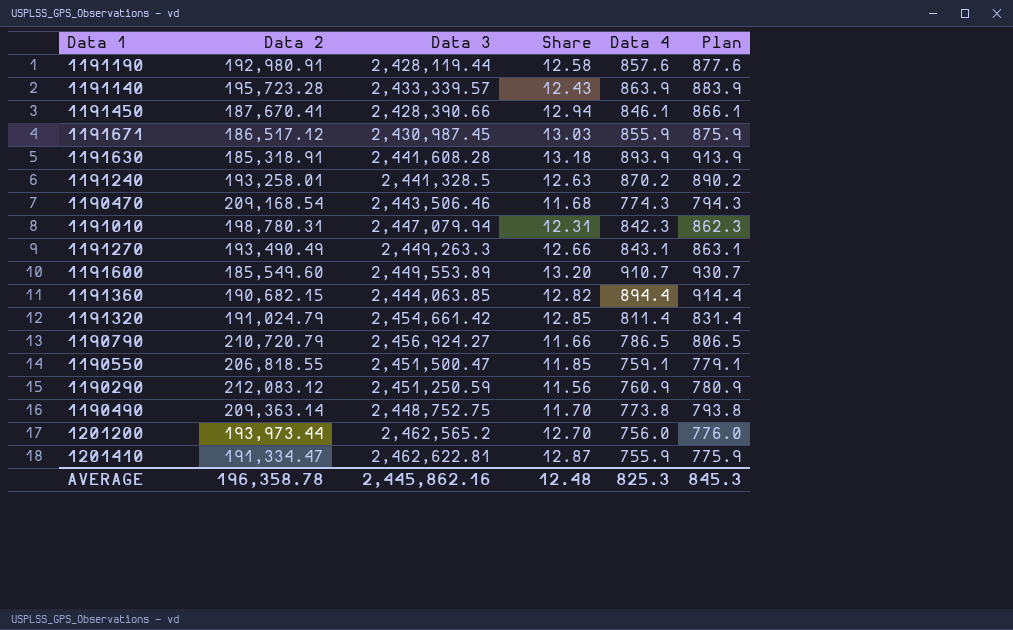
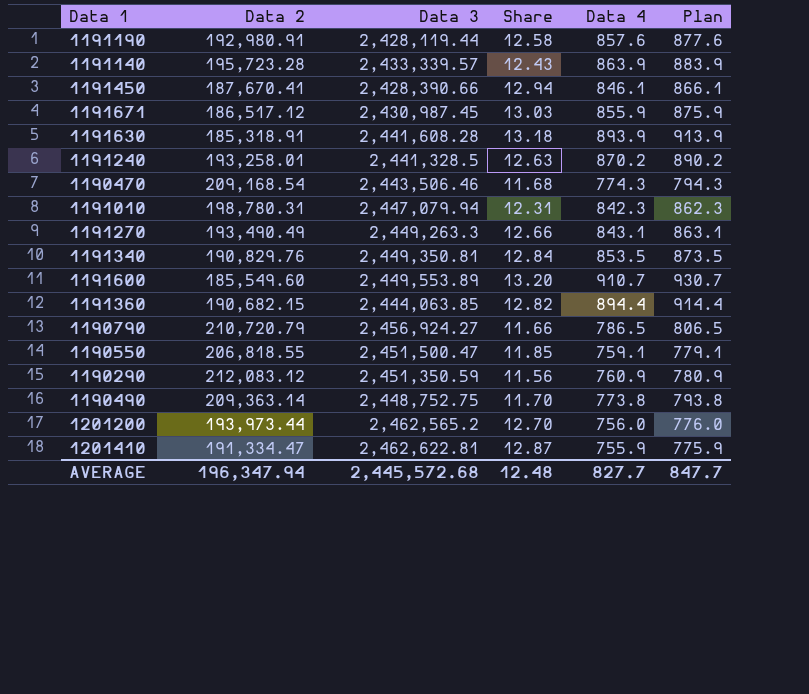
row 1191320: 191,024.79 | 2,454,661.42 | 12.85 | 811.4 | 831.4 -> none
row 1191340: none -> 190,829.76 | 2,449,350.81 | 12.84 | 853.5 | 873.5
1190290 | Data 3: 2,451,250.59 -> 2,451,350.59
AVERAGE | Data 2: 196,358.78 -> 196,347.94
AVERAGE | Data 3: 2,445,862.16 -> 2,445,572.68
AVERAGE | Data 4: 825.3 -> 827.7
AVERAGE | Plan: 845.3 -> 847.7

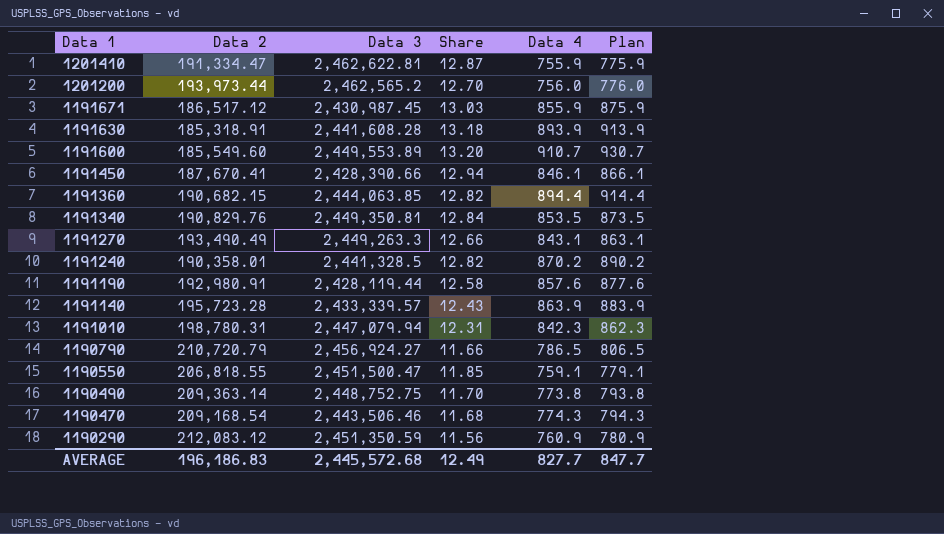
row order: none -> Data 1 descending
1191240 | Data 2: 193,258.01 -> 190,358.01
1191240 | Share: 12.63 -> 12.82
AVERAGE | Data 2: 196,347.94 -> 196,186.83
AVERAGE | Share: 12.48 -> 12.49

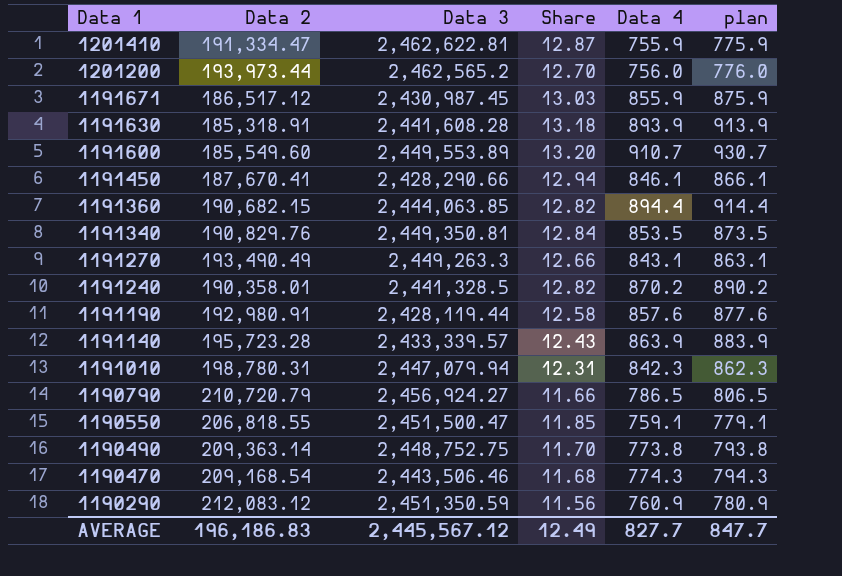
column name: Plan -> plan
1191450 | Data 3: 2,428,390.66 -> 2,428,290.66
AVERAGE | Data 3: 2,445,572.68 -> 2,445,567.12

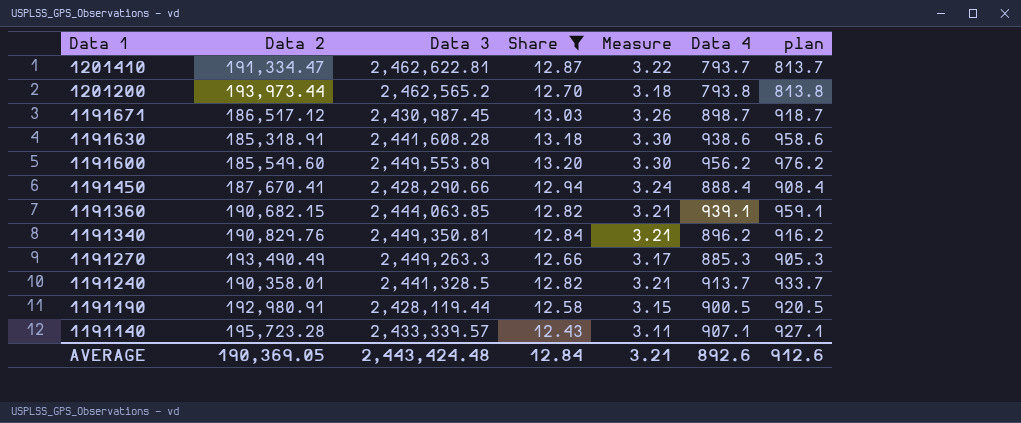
filter: none -> Share >= 12.43
column Measure | formula: none -> [Share] * 0.25
1201410 | Data 4: 755.9 -> 793.7
1201410 | plan: 775.9 -> 813.7
1201200 | Data 4: 756.0 -> 793.8
1201200 | plan: 776.0 -> 813.8
1191671 | Data 4: 855.9 -> 898.7
1191671 | plan: 875.9 -> 918.7
1191630 | Data 4: 893.9 -> 938.6
1191630 | plan: 913.9 -> 958.6
1191600 | Data 4: 910.7 -> 956.2
1191600 | plan: 930.7 -> 976.2
1191450 | Data 4: 846.1 -> 888.4
1191450 | plan: 866.1 -> 908.4
1191360 | Data 4: 894.4 -> 939.1
1191360 | plan: 914.4 -> 959.1
1191340 | Data 4: 853.5 -> 896.2
1191340 | plan: 873.5 -> 916.2
1191270 | Data 4: 843.1 -> 885.3
1191270 | plan: 863.1 -> 905.3
1191240 | Data 4: 870.2 -> 913.7
1191240 | plan: 890.2 -> 933.7
1191190 | Data 4: 857.6 -> 900.5
1191190 | plan: 877.6 -> 920.5
1191140 | Data 4: 863.9 -> 907.1
1191140 | plan: 883.9 -> 927.1
AVERAGE | Data 2: 196,186.83 -> 190,369.05
AVERAGE | Data 3: 2,445,567.12 -> 2,443,424.48
AVERAGE | Share: 12.49 -> 12.84
AVERAGE | Data 4: 827.7 -> 892.6
AVERAGE | plan: 847.7 -> 912.6

